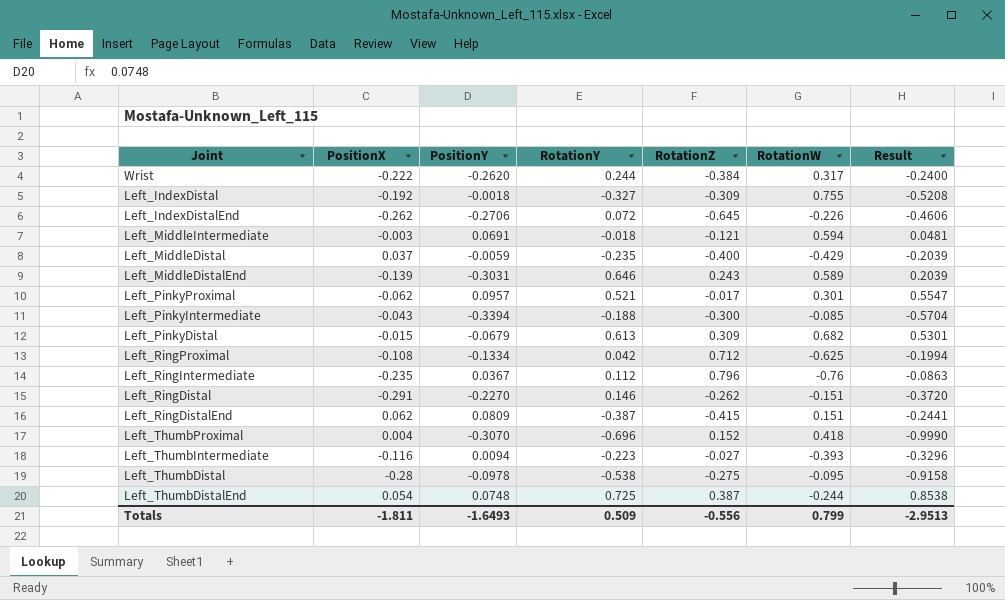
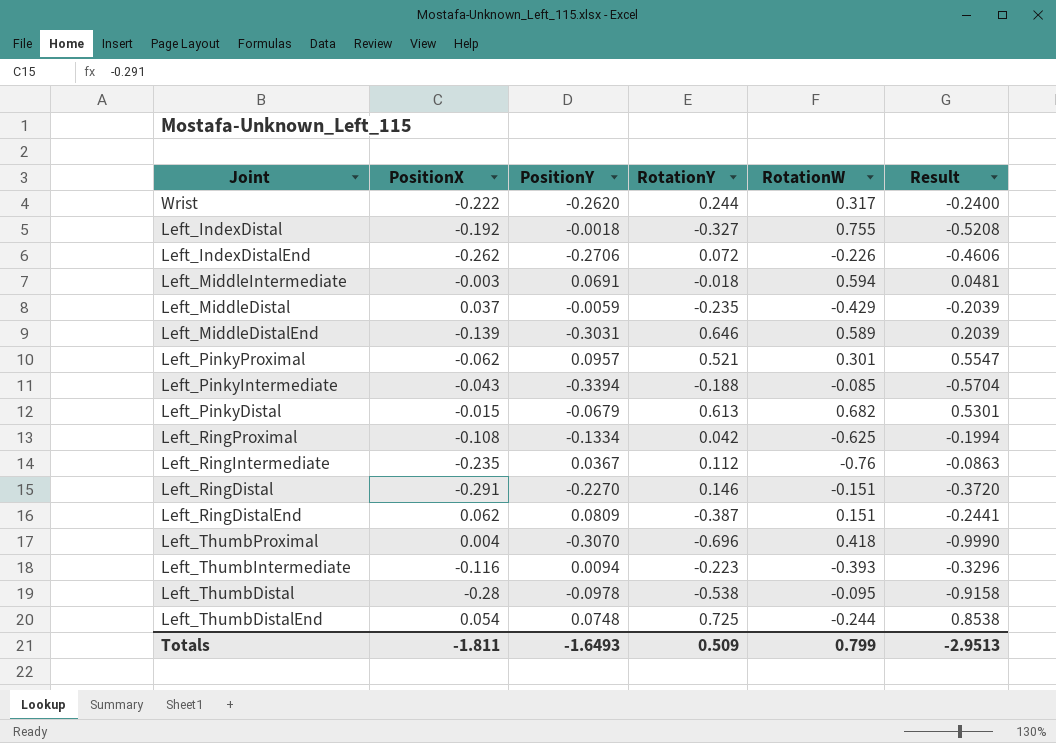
column RotationZ | position: 5 -> none

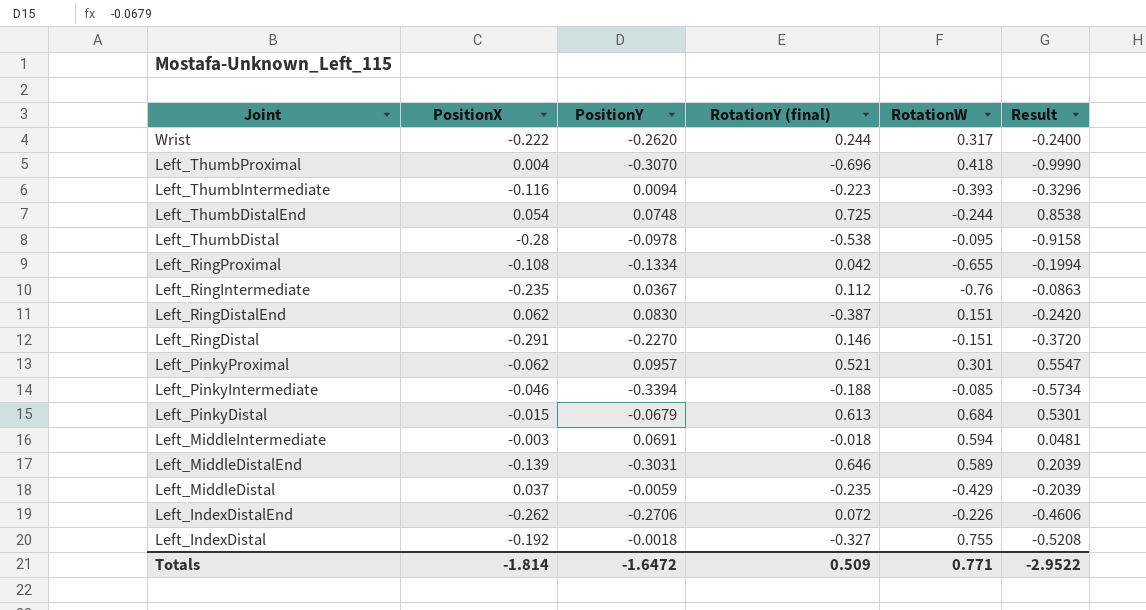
row order: none -> Joint descending
column name: RotationY -> RotationY (final)
Left_RingProximal | RotationW: -0.625 -> -0.655
Left_RingDistalEnd | PositionY: 0.0809 -> 0.0830
Left_RingDistalEnd | Result: -0.2441 -> -0.2420
Left_PinkyIntermediate | PositionX: -0.043 -> -0.046
Left_PinkyIntermediate | Result: -0.5704 -> -0.5734
Left_PinkyDistal | RotationW: 0.682 -> 0.684
Totals | PositionX: -1.811 -> -1.814
Totals | PositionY: -1.6493 -> -1.6472
Totals | RotationW: 0.799 -> 0.771
Totals | Result: -2.9513 -> -2.9522

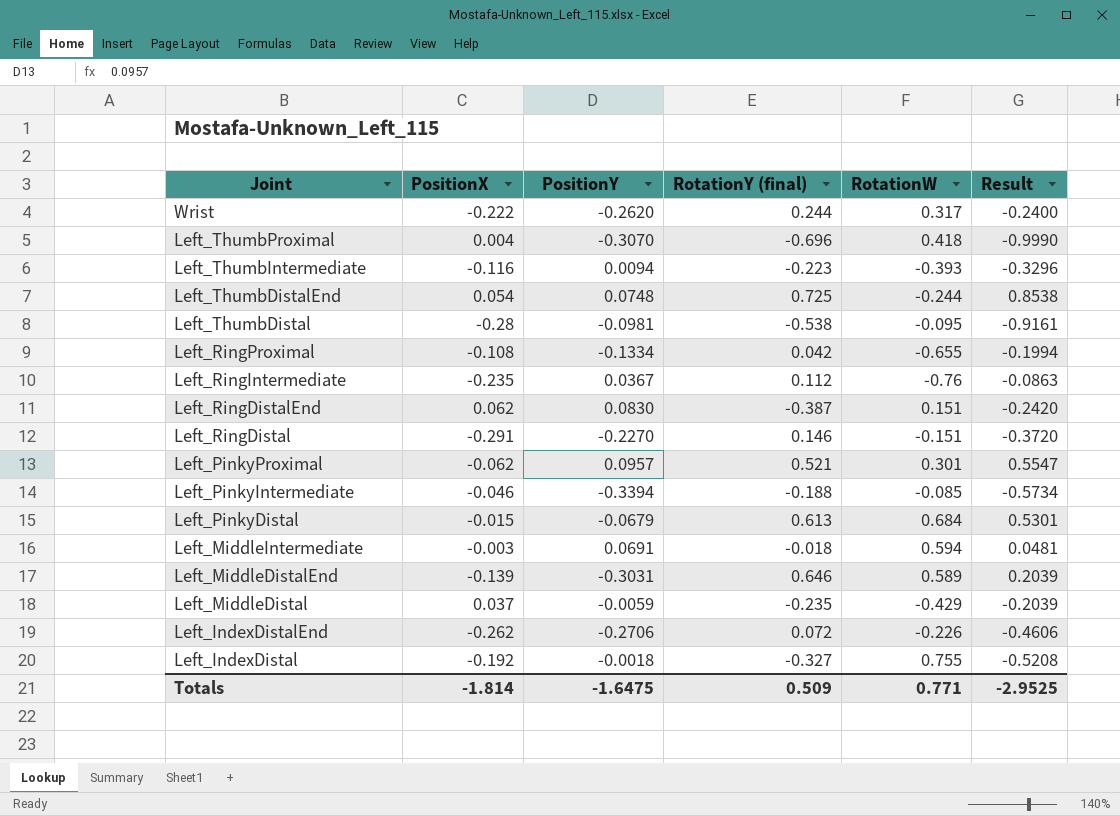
Left_ThumbDistal | PositionY: -0.0978 -> -0.0981
Left_ThumbDistal | Result: -0.9158 -> -0.9161
Totals | PositionY: -1.6472 -> -1.6475
Totals | Result: -2.9522 -> -2.9525

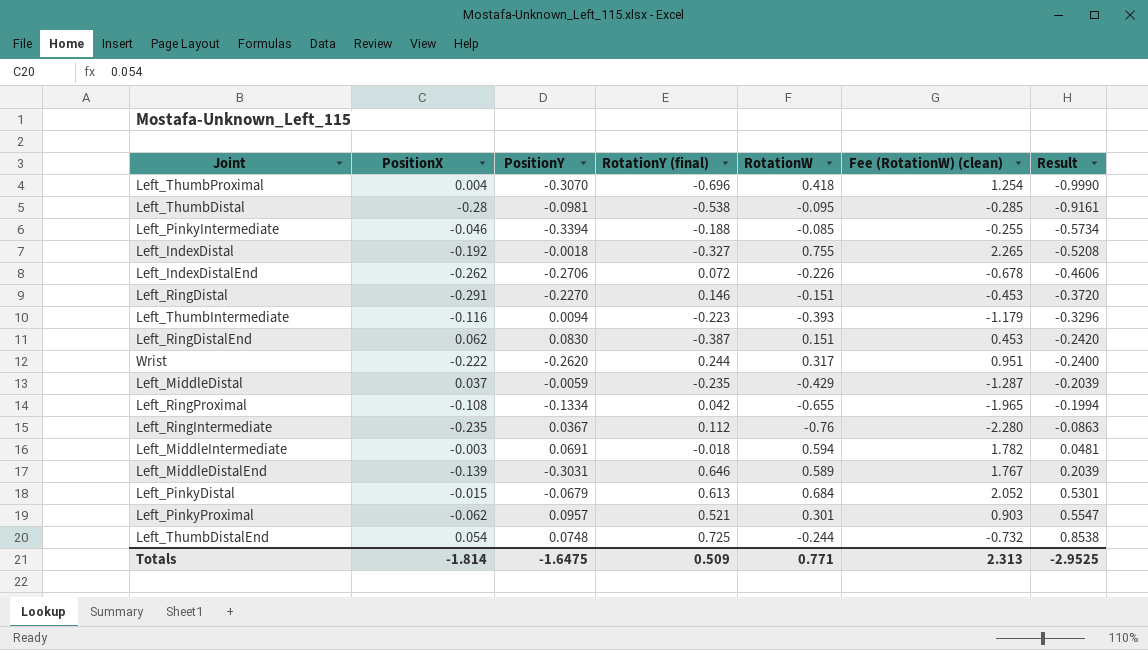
row order: Joint descending -> Result ascending
column Fee (RotationW) (clean) | formula: none -> [RotationW] * 3

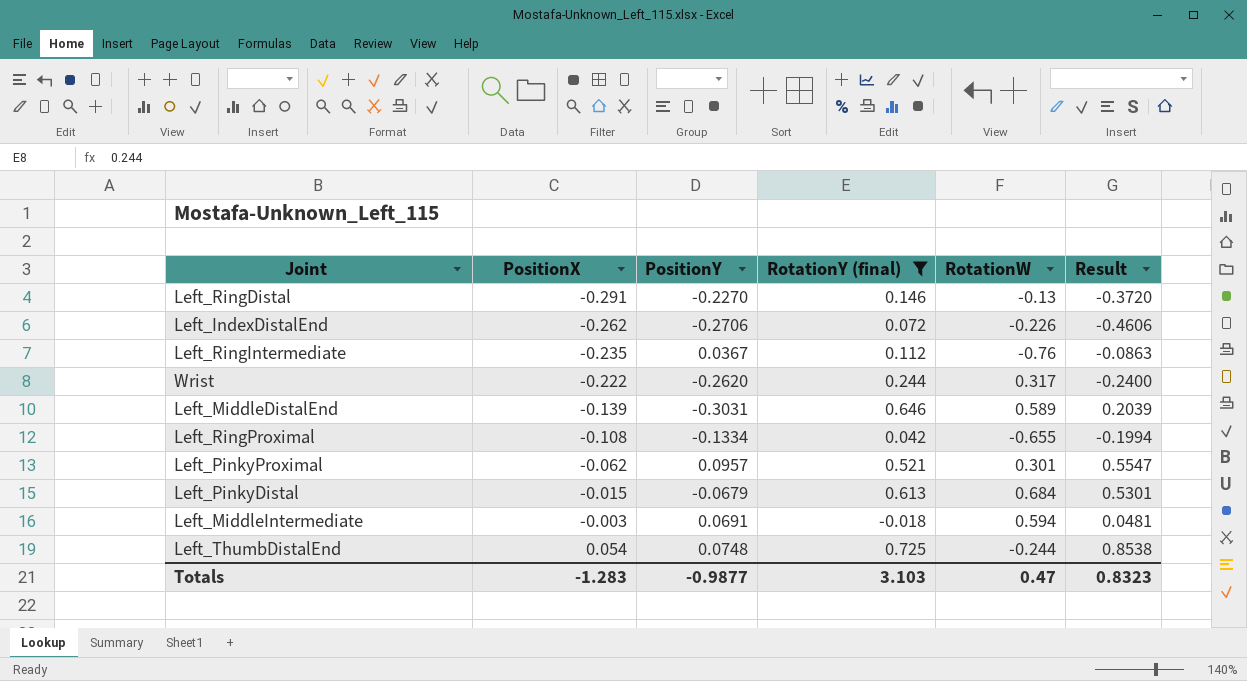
filter: none -> RotationY (final) >= -0.018
row order: Result ascending -> PositionX ascending
column Fee (RotationW) (clean) | formula: [RotationW] * 3 -> none
Left_RingDistal | RotationW: -0.151 -> -0.13
Totals | PositionX: -1.814 -> -1.283
Totals | PositionY: -1.6475 -> -0.9877
Totals | RotationY (final): 0.509 -> 3.103
Totals | RotationW: 0.771 -> 0.47
Totals | Result: -2.9525 -> 0.8323

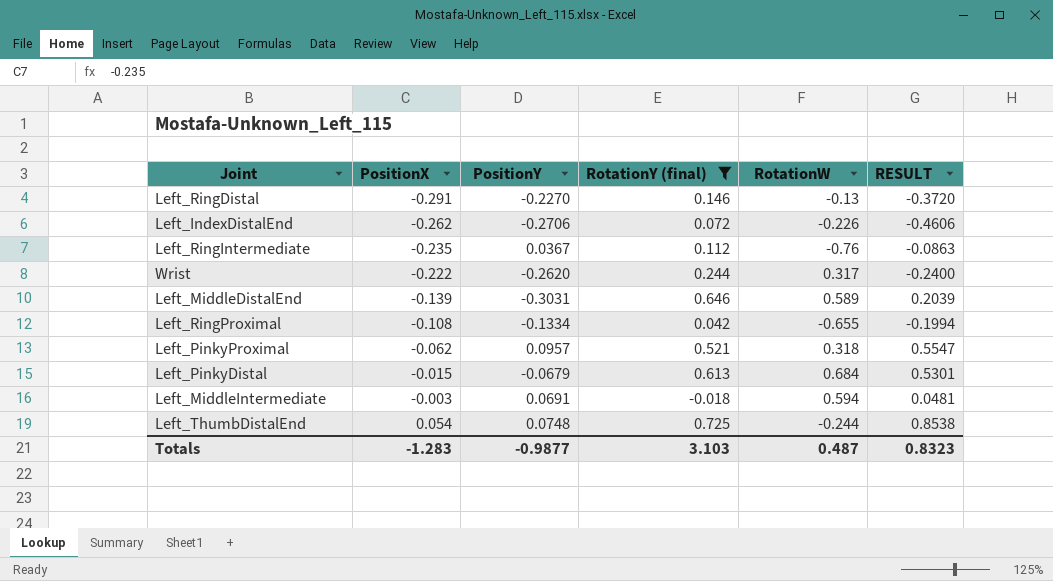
column name: Result -> RESULT
Left_PinkyProximal | RotationW: 0.301 -> 0.318
Totals | RotationW: 0.47 -> 0.487

